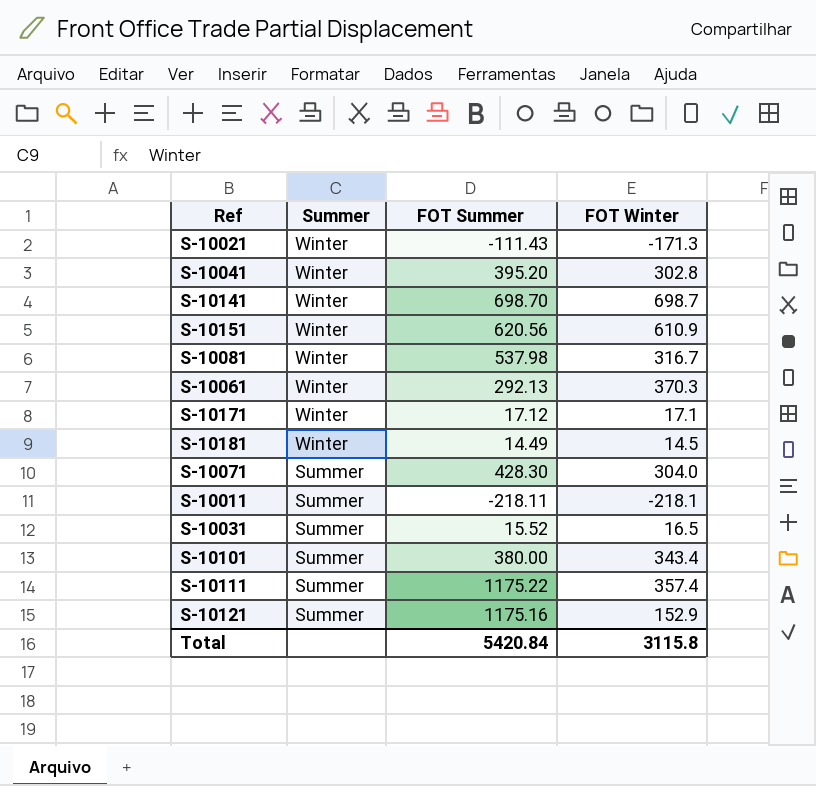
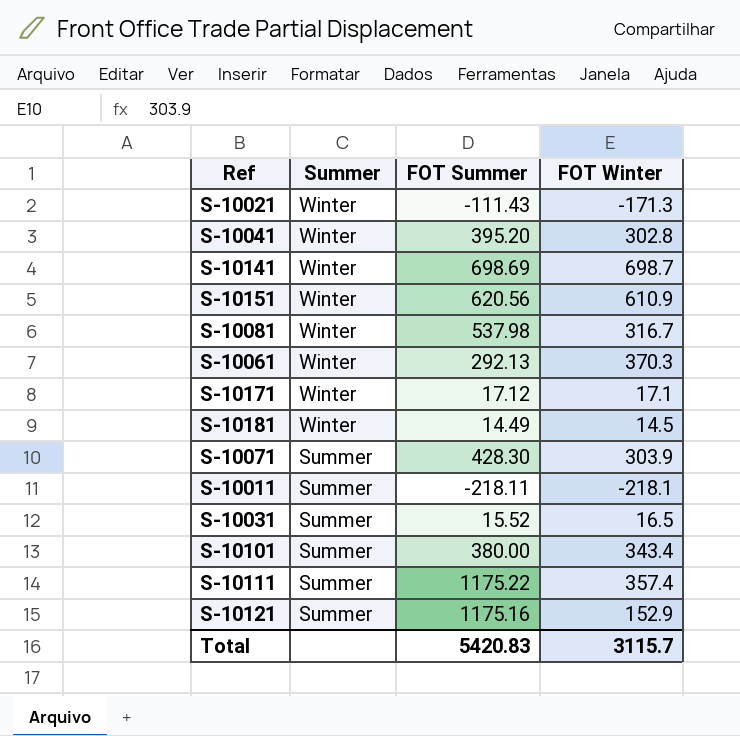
S-10141 | FOT Summer: 698.70 -> 698.69
S-10071 | FOT Winter: 304.0 -> 303.9
Total | FOT Summer: 5420.84 -> 5420.83
Total | FOT Winter: 3115.8 -> 3115.7

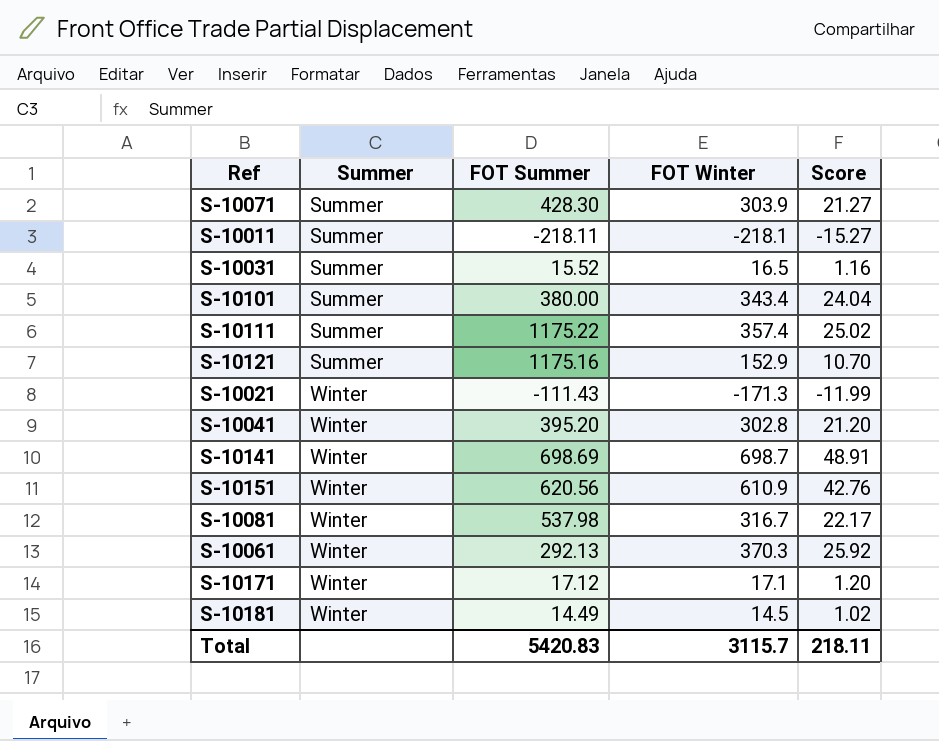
row order: Summer descending -> Summer ascending
column Score | formula: none -> [FOT Winter] * 0.07

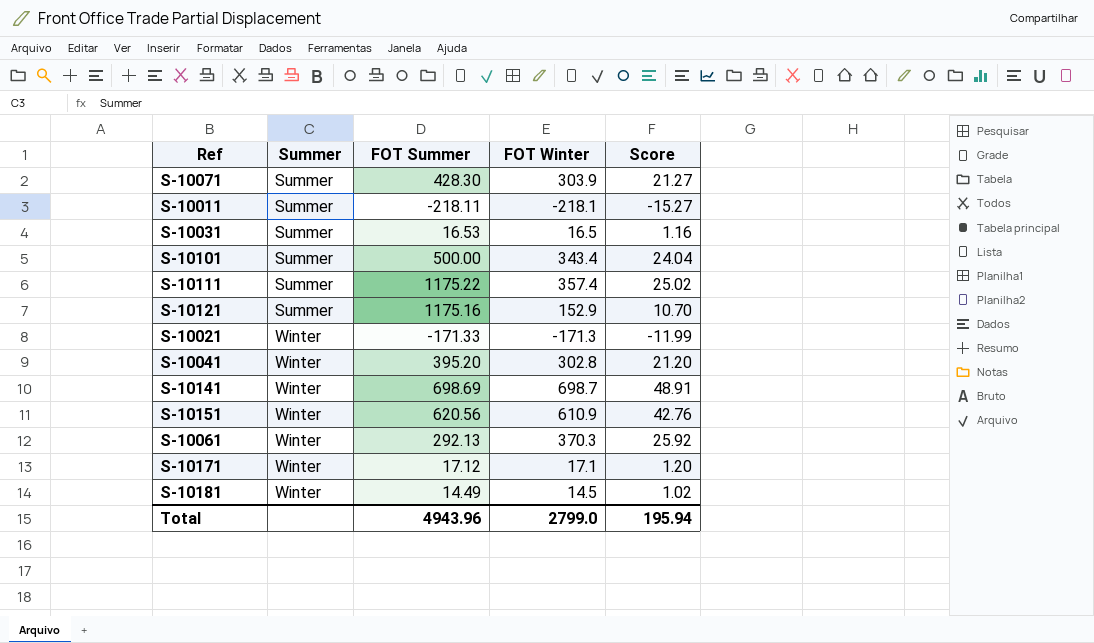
row S-10081: Winter | 537.98 | 316.7 | 22.17 -> none
S-10031 | FOT Summer: 15.52 -> 16.53
S-10101 | FOT Summer: 380.00 -> 500.00
S-10021 | FOT Summer: -111.43 -> -171.33
Total | FOT Summer: 5420.83 -> 4943.96
Total | FOT Winter: 3115.7 -> 2799.0
Total | Score: 218.11 -> 195.94

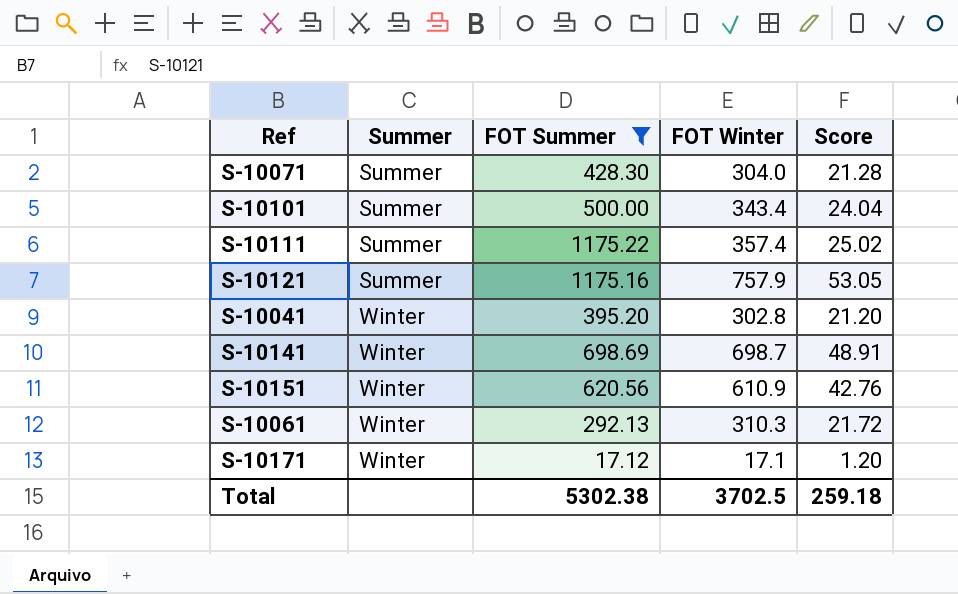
filter: none -> FOT Summer >= 17.12
S-10071 | FOT Winter: 303.9 -> 304.0
S-10071 | Score: 21.27 -> 21.28
S-10121 | FOT Winter: 152.9 -> 757.9
S-10121 | Score: 10.70 -> 53.05
S-10061 | FOT Winter: 370.3 -> 310.3
S-10061 | Score: 25.92 -> 21.72
Total | FOT Summer: 4943.96 -> 5302.38
Total | FOT Winter: 2799.0 -> 3702.5
Total | Score: 195.94 -> 259.18

